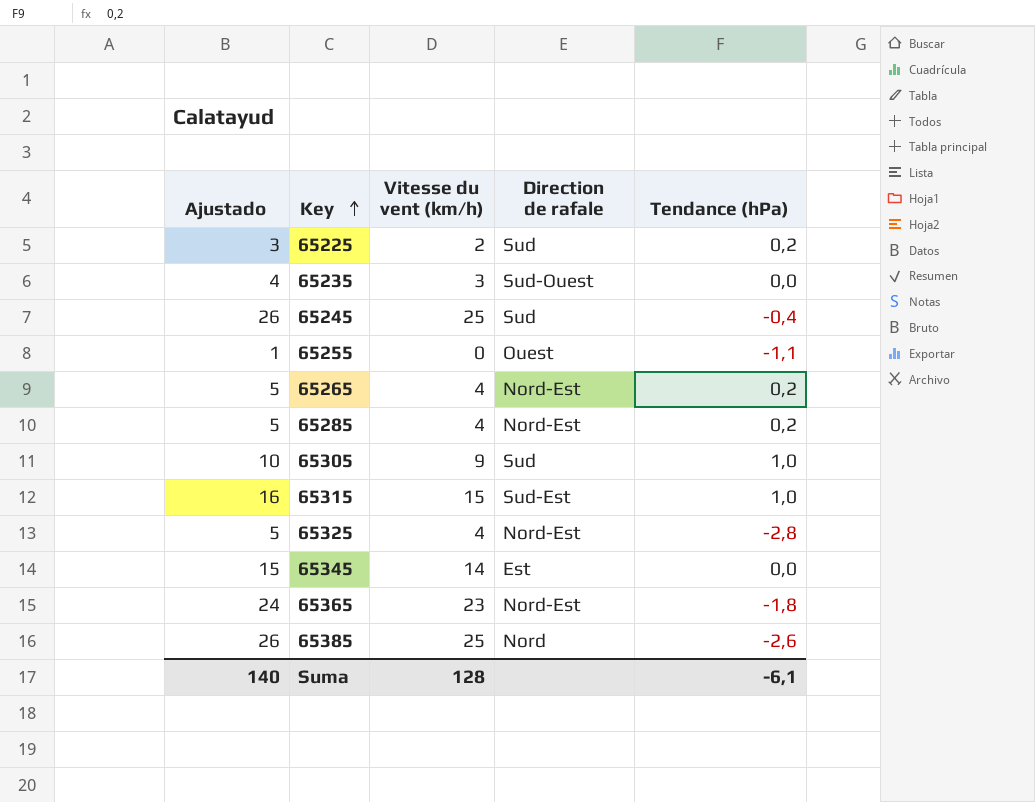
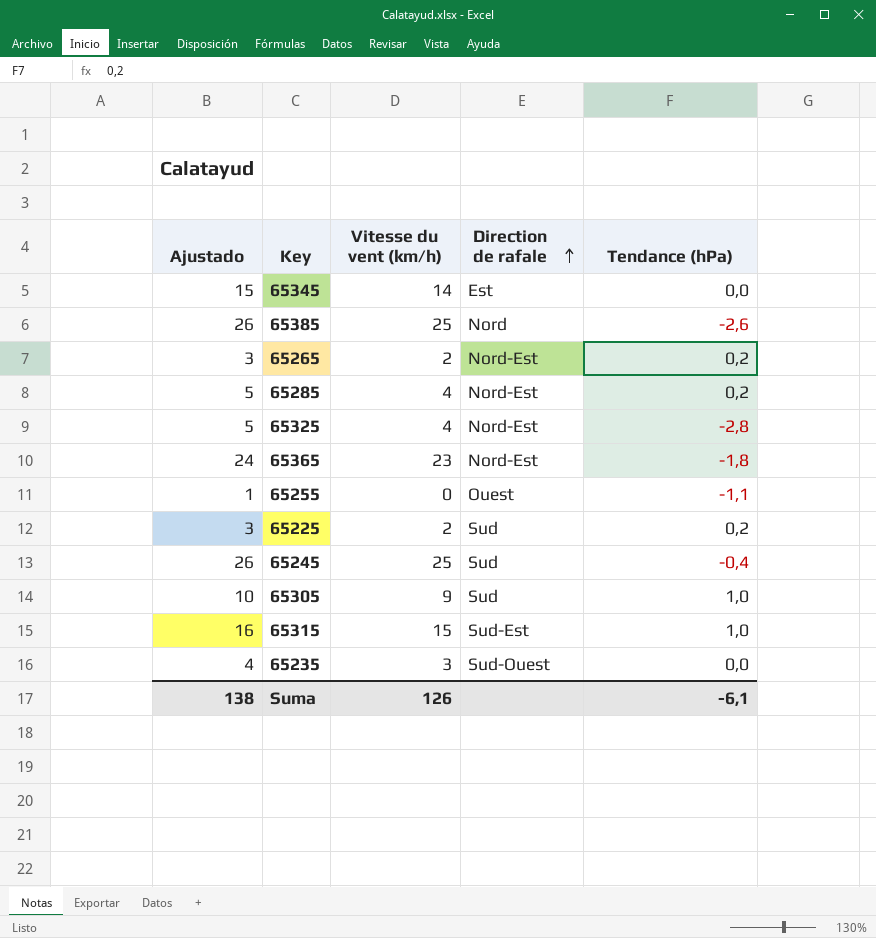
row order: Key ascending -> Direction de rafale ascending
65265 | Ajustado: 5 -> 3
65265 | Vitesse du vent (km/h): 4 -> 2
Suma | Ajustado: 140 -> 138
Suma | Vitesse du vent (km/h): 128 -> 126

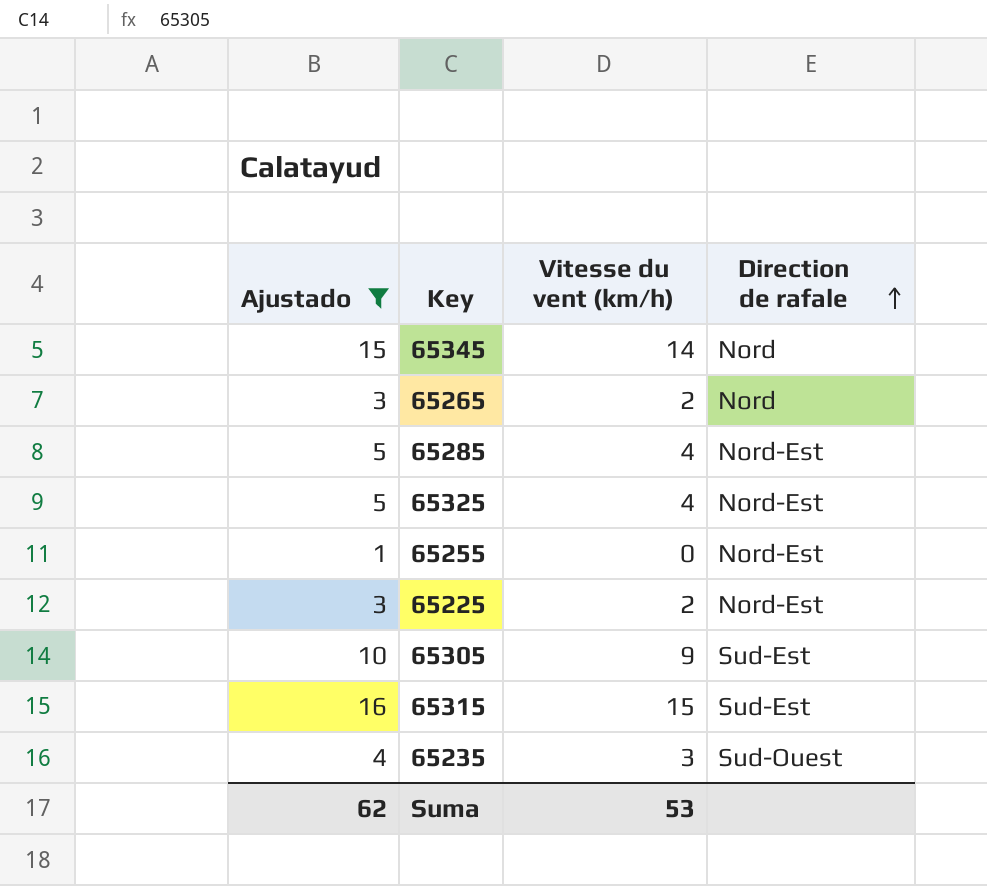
filter: none -> Ajustado <= 16
column Tendance (hPa) | position: 5 -> none
65345 | Direction de rafale: Est -> Nord
65265 | Direction de rafale: Nord-Est -> Nord
65255 | Direction de rafale: Ouest -> Nord-Est
65225 | Direction de rafale: Sud -> Nord-Est
65305 | Direction de rafale: Sud -> Sud-Est
Suma | Ajustado: 138 -> 62
Suma | Vitesse du vent (km/h): 126 -> 53

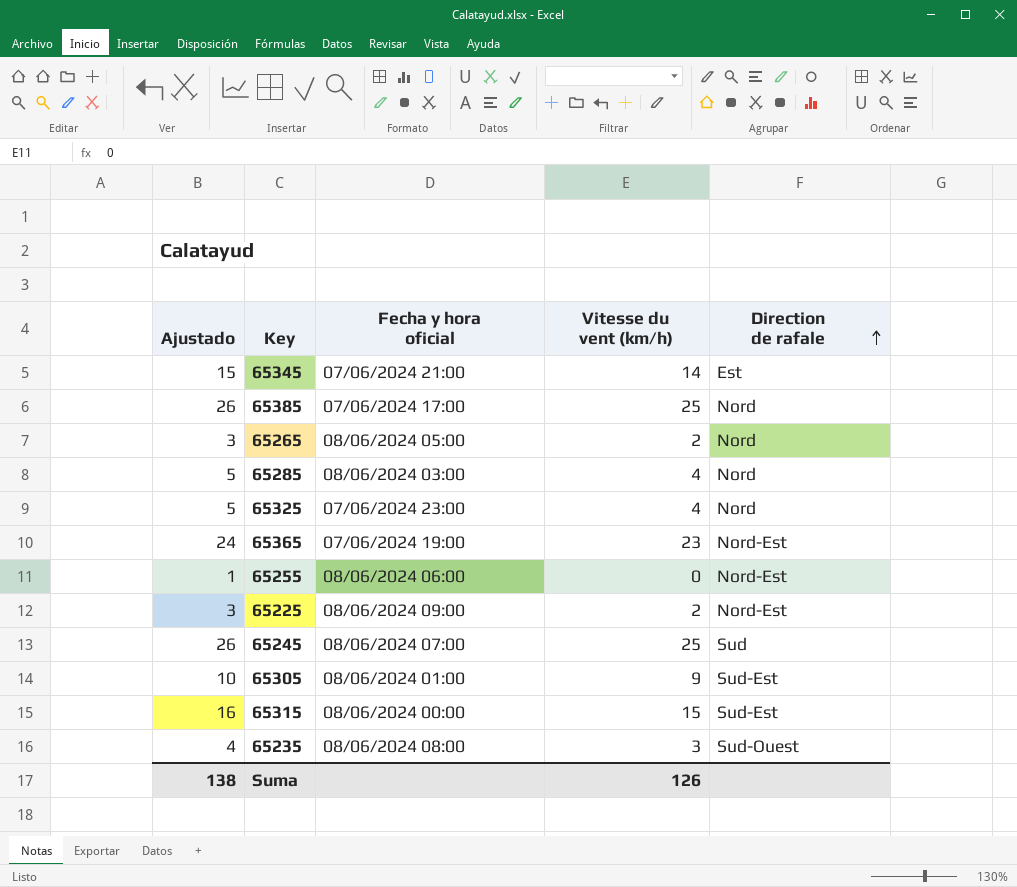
filter: Ajustado <= 16 -> none
column Fecha y hora oficial | position: none -> 3
65345 | Direction de rafale: Nord -> Est
65285 | Direction de rafale: Nord-Est -> Nord
65325 | Direction de rafale: Nord-Est -> Nord
Suma | Ajustado: 62 -> 138
Suma | Vitesse du vent (km/h): 53 -> 126

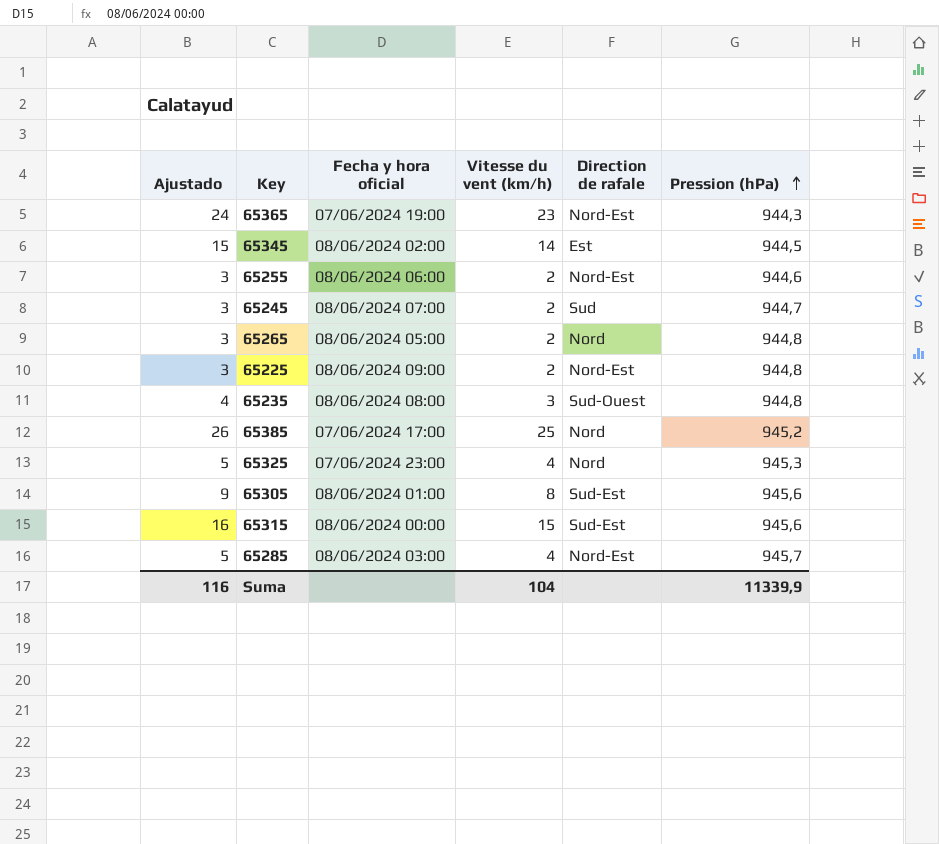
row order: Direction de rafale ascending -> Pression (hPa) ascending
column Pression (hPa) | position: none -> 6
65345 | Fecha y hora oficial: 07/06/2024 21:00 -> 08/06/2024 02:00
65255 | Ajustado: 1 -> 3
65255 | Vitesse du vent (km/h): 0 -> 2
65245 | Ajustado: 26 -> 3
65245 | Vitesse du vent (km/h): 25 -> 2
65305 | Ajustado: 10 -> 9
65305 | Vitesse du vent (km/h): 9 -> 8
65285 | Direction de rafale: Nord -> Nord-Est
Suma | Ajustado: 138 -> 116
Suma | Vitesse du vent (km/h): 126 -> 104

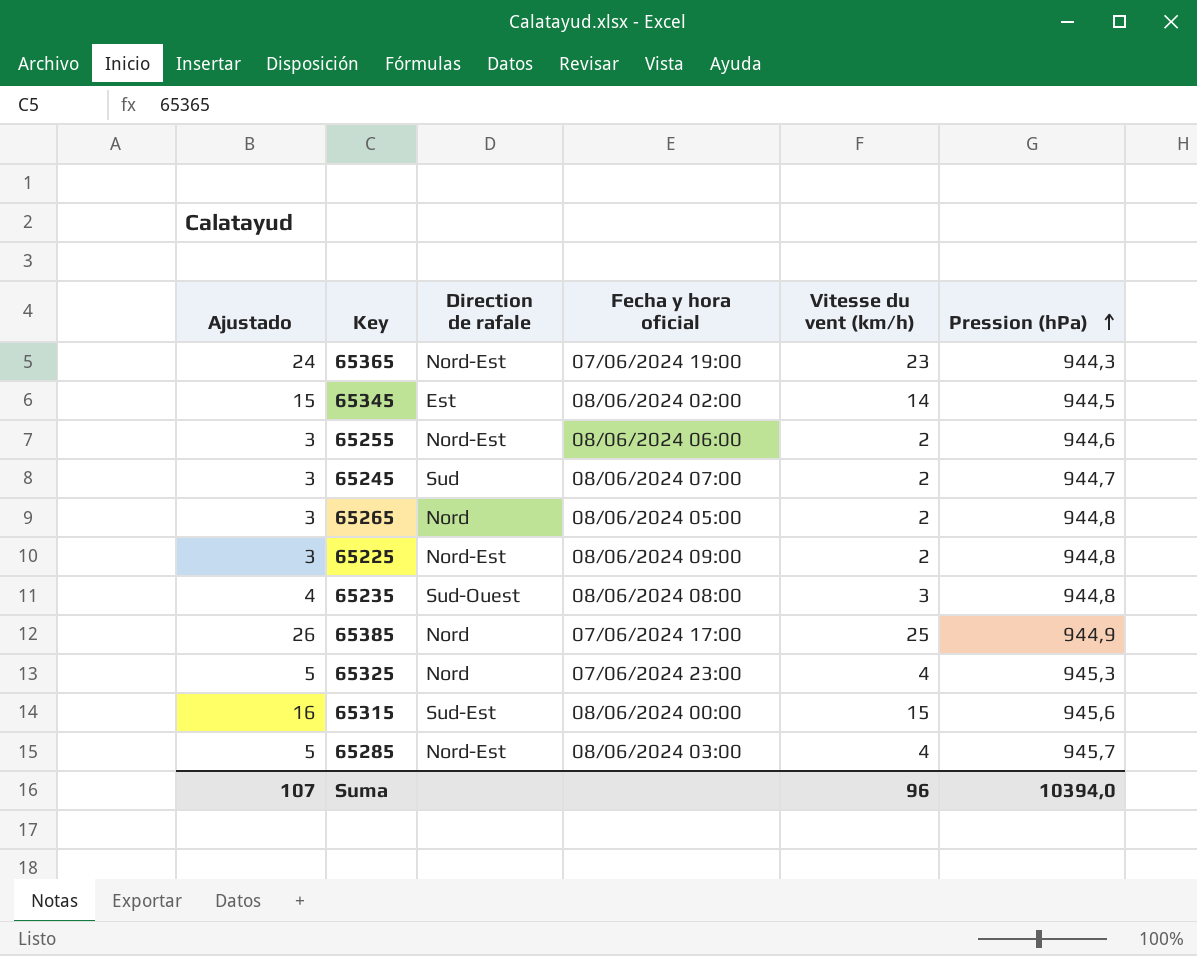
column Direction de rafale | position: 5 -> 3
row 65305: 9 | 08/06/2024 01:00 | 8 | Sud-Est | 945,6 -> none
65385 | Pression (hPa): 945,2 -> 944,9
Suma | Ajustado: 116 -> 107
Suma | Vitesse du vent (km/h): 104 -> 96
Suma | Pression (hPa): 11339,9 -> 10394,0

